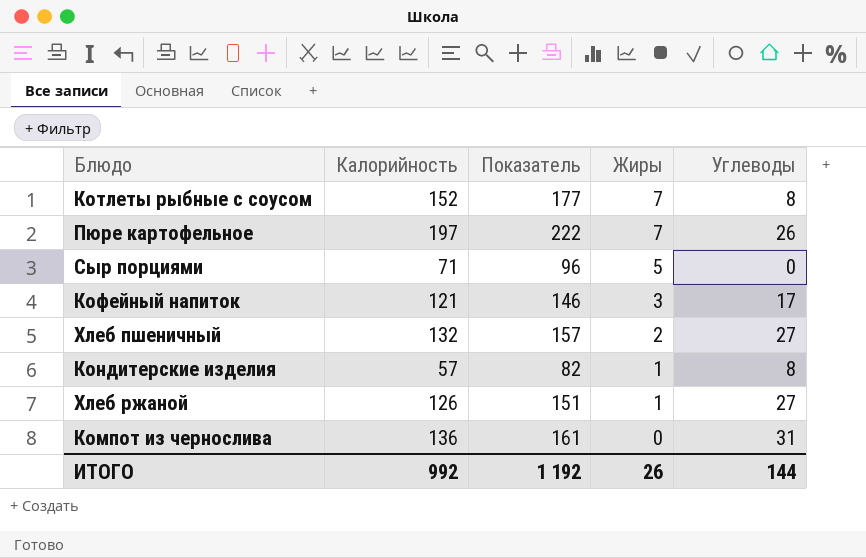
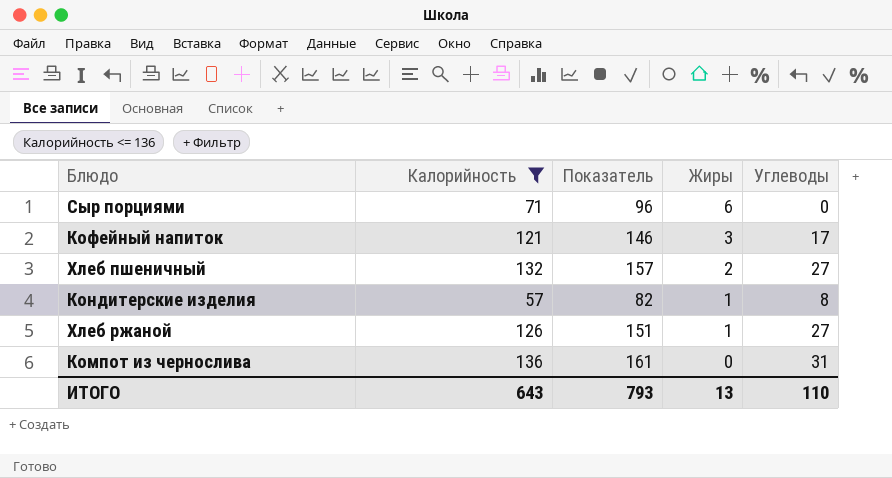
filter: none -> Калорийность <= 136
Сыр порциями | Жиры: 5 -> 6
ИТОГО | Калорийность: 992 -> 643
ИТОГО | Показатель: 1 192 -> 793
ИТОГО | Жиры: 26 -> 13
ИТОГО | Углеводы: 144 -> 110

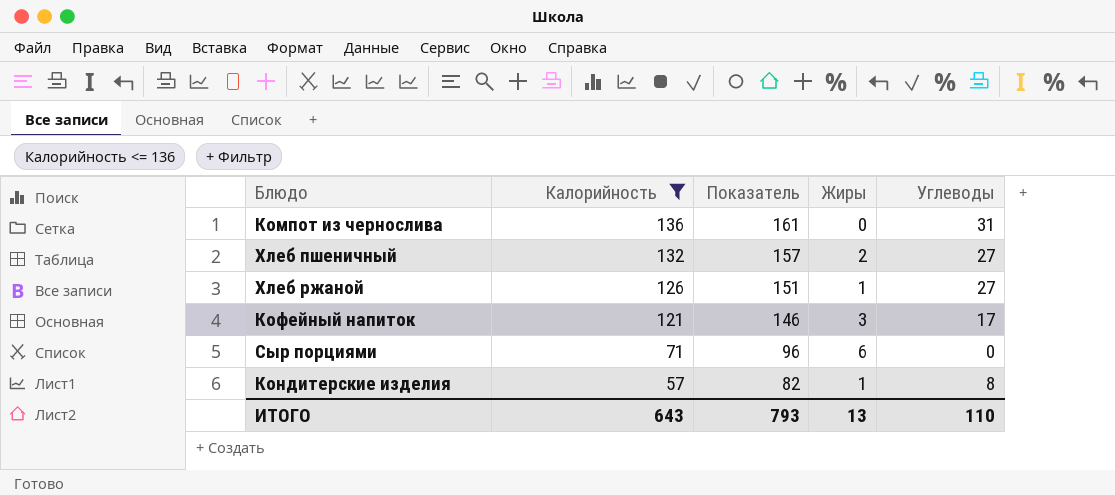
row order: Жиры descending -> Калорийность descending

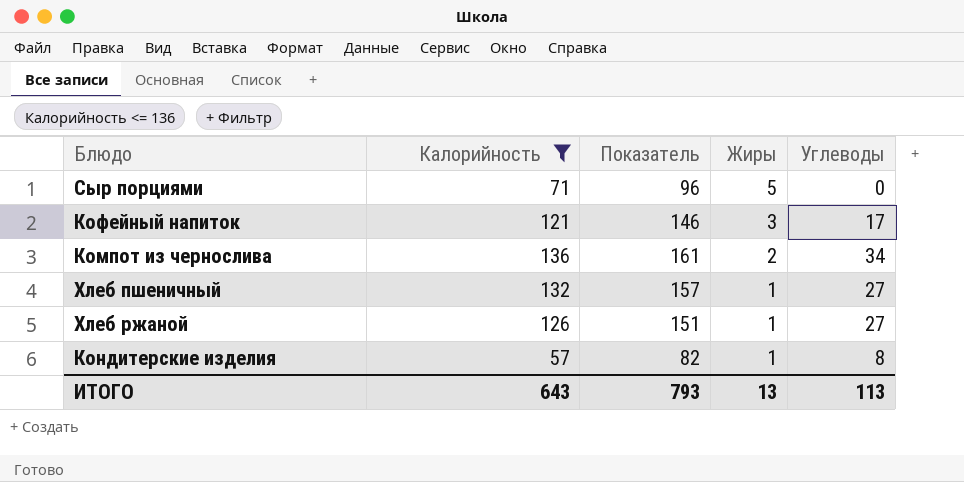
row order: Калорийность descending -> Жиры descending
Сыр порциями | Жиры: 6 -> 5
Компот из чернослива | Жиры: 0 -> 2
Компот из чернослива | Углеводы: 31 -> 34
Хлеб пшеничный | Жиры: 2 -> 1
ИТОГО | Углеводы: 110 -> 113

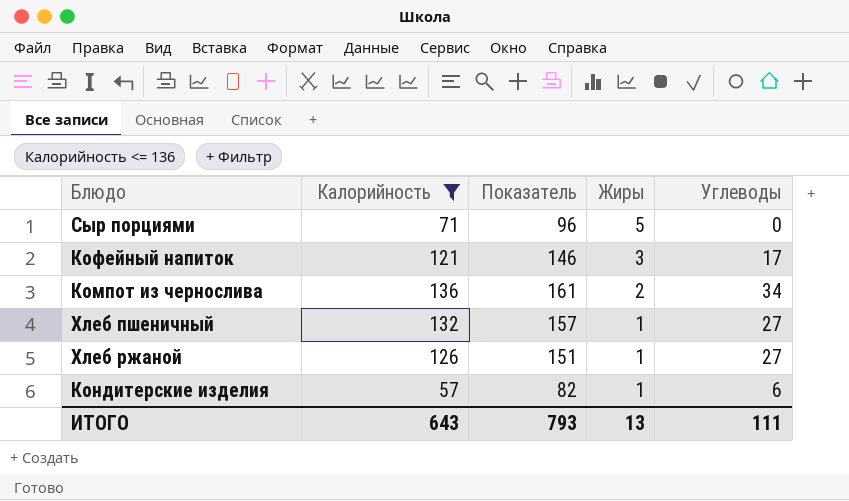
Кондитерские изделия | Углеводы: 8 -> 6
ИТОГО | Углеводы: 113 -> 111

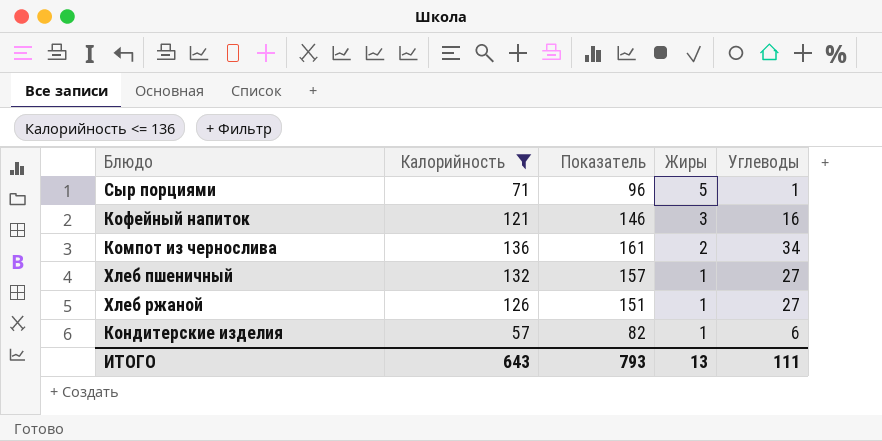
Сыр порциями | Углеводы: 0 -> 1
Кофейный напиток | Углеводы: 17 -> 16

